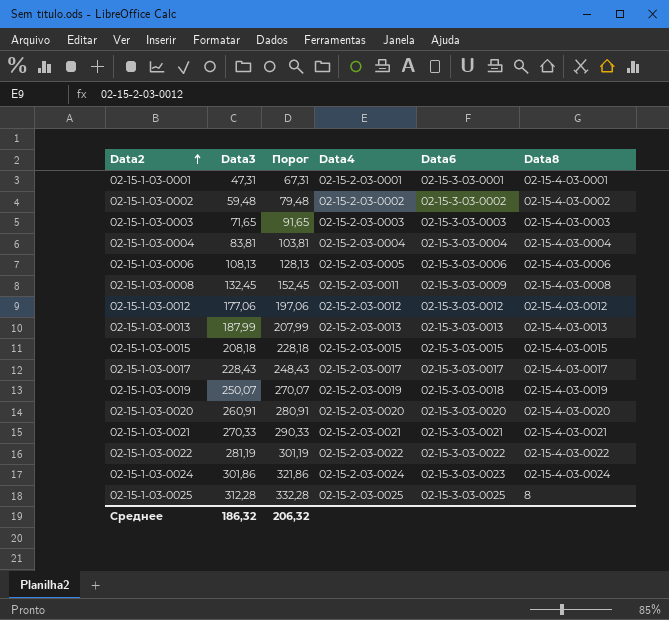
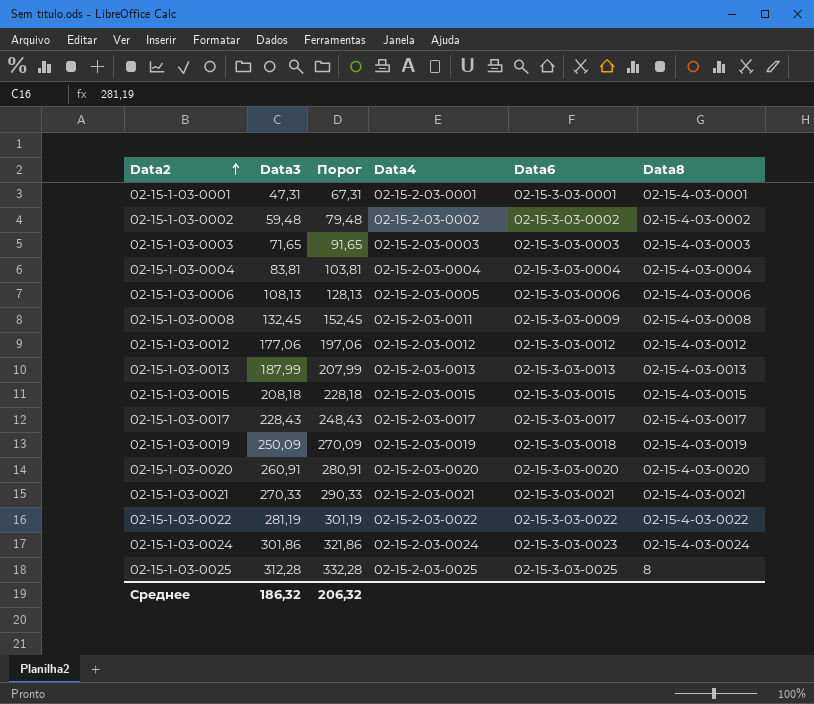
02-15-1-03-0019 | Data3: 250,07 -> 250,09
02-15-1-03-0019 | Порог: 270,07 -> 270,09

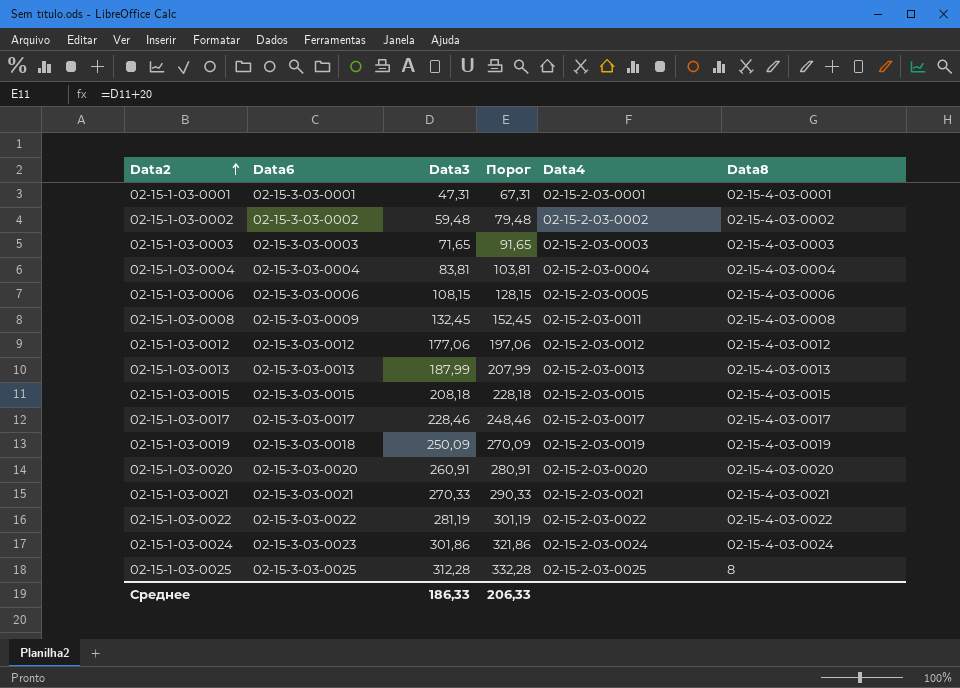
column Data6 | position: 5 -> 2
02-15-1-03-0006 | Data3: 108,13 -> 108,15
02-15-1-03-0006 | Порог: 128,13 -> 128,15
02-15-1-03-0017 | Data3: 228,43 -> 228,46
02-15-1-03-0017 | Порог: 248,43 -> 248,46
Среднее | Data3: 186,32 -> 186,33
Среднее | Порог: 206,32 -> 206,33

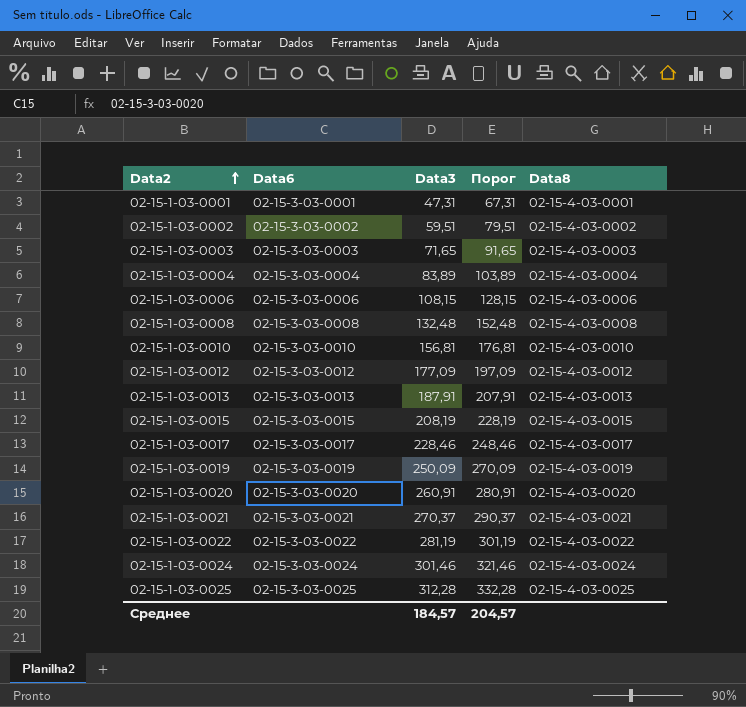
column Data4 | position: 5 -> none
02-15-1-03-0002 | Data3: 59,48 -> 59,51
02-15-1-03-0002 | Порог: 79,48 -> 79,51
02-15-1-03-0004 | Data3: 83,81 -> 83,89
02-15-1-03-0004 | Порог: 103,81 -> 103,89
02-15-1-03-0008 | Data6: 02-15-3-03-0009 -> 02-15-3-03-0008
02-15-1-03-0008 | Data3: 132,45 -> 132,48
02-15-1-03-0008 | Порог: 152,45 -> 152,48
row 02-15-1-03-0010: none -> 02-15-3-03-0010 | 156,81 | 176,81 | 02-15-4-03-0010
02-15-1-03-0012 | Data3: 177,06 -> 177,09
02-15-1-03-0012 | Порог: 197,06 -> 197,09
02-15-1-03-0013 | Data3: 187,99 -> 187,91
02-15-1-03-0013 | Порог: 207,99 -> 207,91
02-15-1-03-0015 | Data3: 208,18 -> 208,19
02-15-1-03-0015 | Порог: 228,18 -> 228,19
02-15-1-03-0019 | Data6: 02-15-3-03-0018 -> 02-15-3-03-0019
02-15-1-03-0021 | Data3: 270,33 -> 270,37
02-15-1-03-0021 | Порог: 290,33 -> 290,37
02-15-1-03-0024 | Data6: 02-15-3-03-0023 -> 02-15-3-03-0024
02-15-1-03-0024 | Data3: 301,86 -> 301,46
02-15-1-03-0024 | Порог: 321,86 -> 321,46
02-15-1-03-0025 | Data8: 8 -> 02-15-4-03-0025
Среднее | Data3: 186,33 -> 184,57
Среднее | Порог: 206,33 -> 204,57

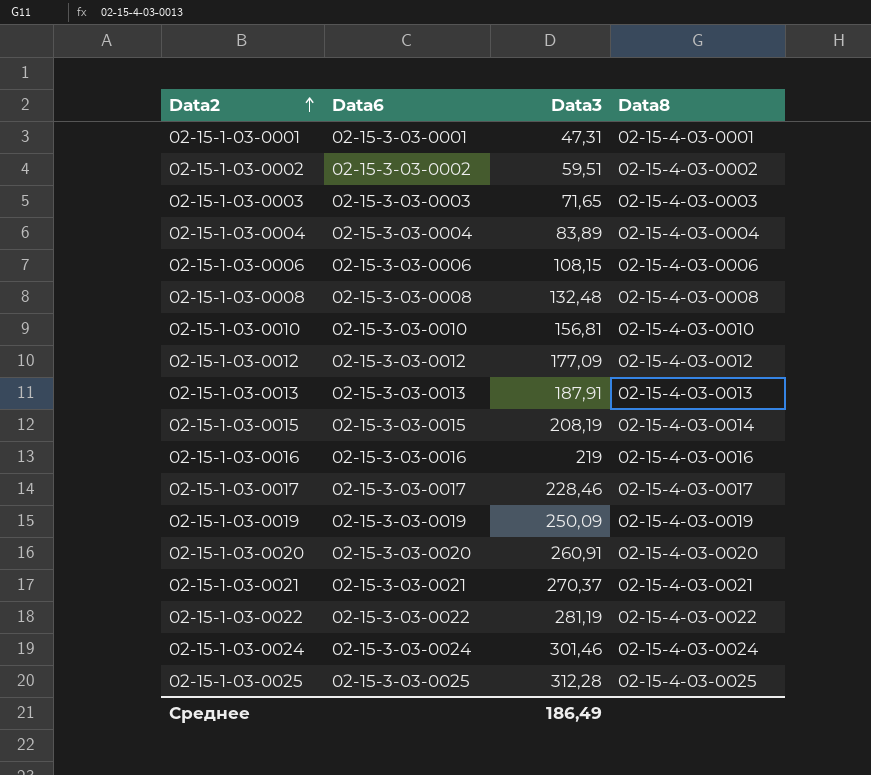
column Порог | formula: [Data3] + 20 -> none
02-15-1-03-0015 | Data8: 02-15-4-03-0015 -> 02-15-4-03-0014
row 02-15-1-03-0016: none -> 02-15-3-03-0016 | 219 | 02-15-4-03-0016
Среднее | Data3: 184,57 -> 186,49

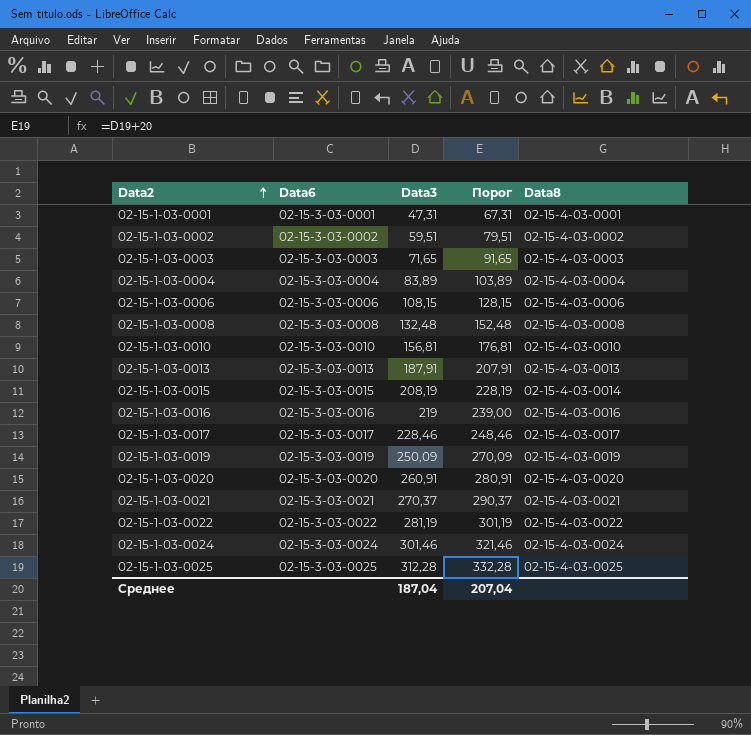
column Порог | formula: none -> [Data3] + 20
row 02-15-1-03-0012: 02-15-3-03-0012 | 177,09 | 02-15-4-03-0012 -> none
Среднее | Data3: 186,49 -> 187,04

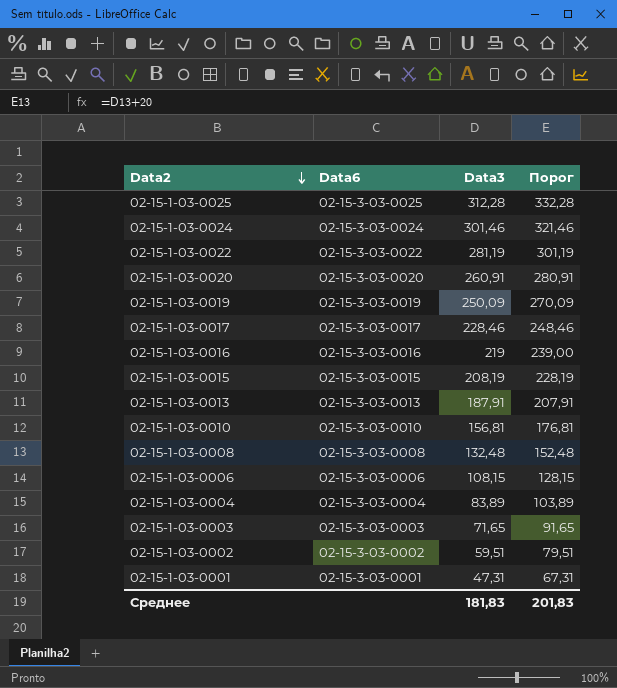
row order: Data2 ascending -> Data2 descending
column Data8 | position: 5 -> none
row 02-15-1-03-0021: 02-15-3-03-0021 | 270,37 | 290,37 | 02-15-4-03-0021 -> none
Среднее | Data3: 187,04 -> 181,83
Среднее | Порог: 207,04 -> 201,83

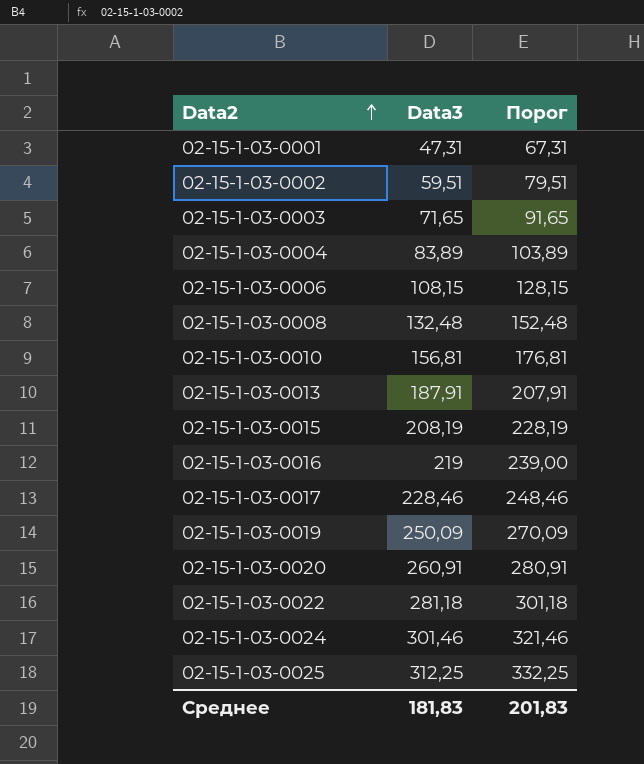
row order: Data2 descending -> Data2 ascending
column Data6 | position: 2 -> none
02-15-1-03-0022 | Data3: 281,19 -> 281,18
02-15-1-03-0022 | Порог: 301,19 -> 301,18
02-15-1-03-0025 | Data3: 312,28 -> 312,25
02-15-1-03-0025 | Порог: 332,28 -> 332,25

